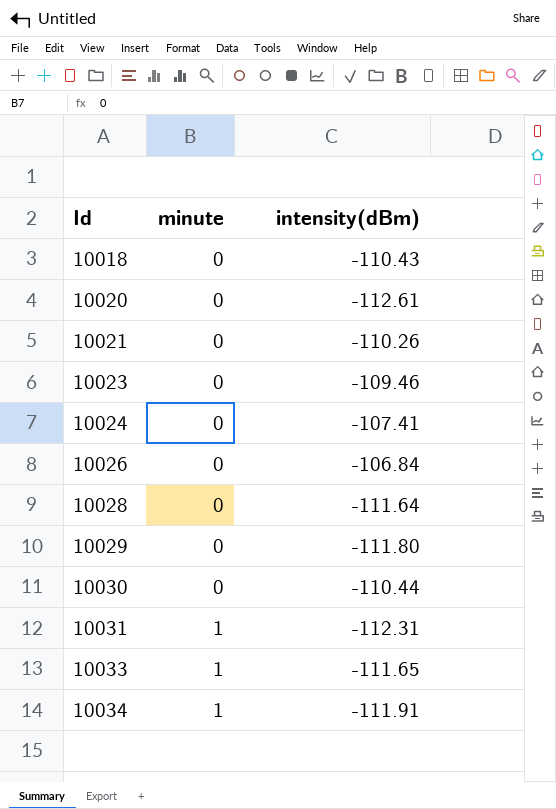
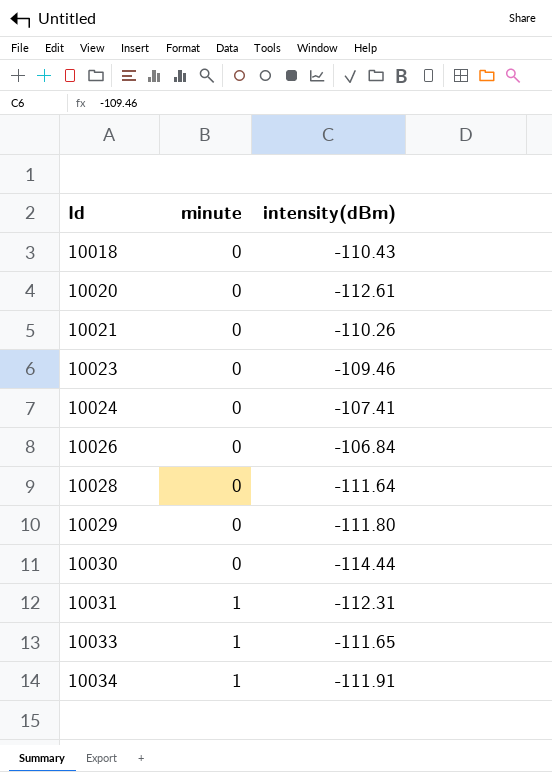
10030 | intensity(dBm): -110.44 -> -114.44

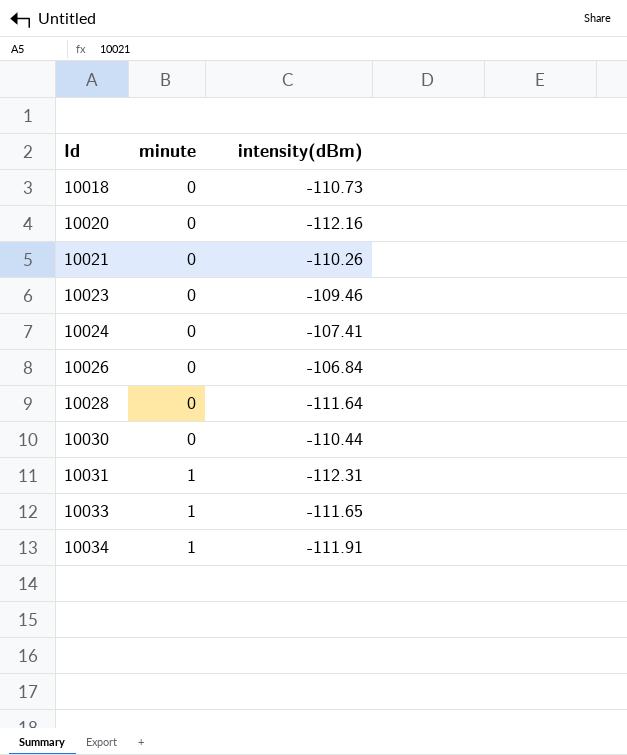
row 10029: 0 | -111.80 -> none
10018 | intensity(dBm): -110.43 -> -110.73
10020 | intensity(dBm): -112.61 -> -112.16
10030 | intensity(dBm): -114.44 -> -110.44

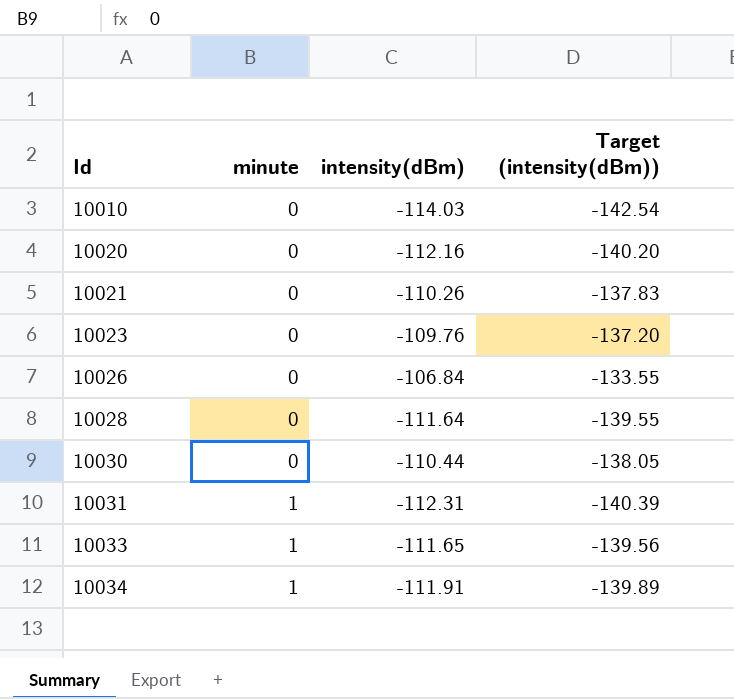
column Target (intensity(dBm)) | formula: none -> [intensity(dBm)] * 1.25
row 10018: 0 | -110.73 -> none
row 10024: 0 | -107.41 -> none
row 10010: none -> 0 | -114.03 | -142.54
10023 | intensity(dBm): -109.46 -> -109.76

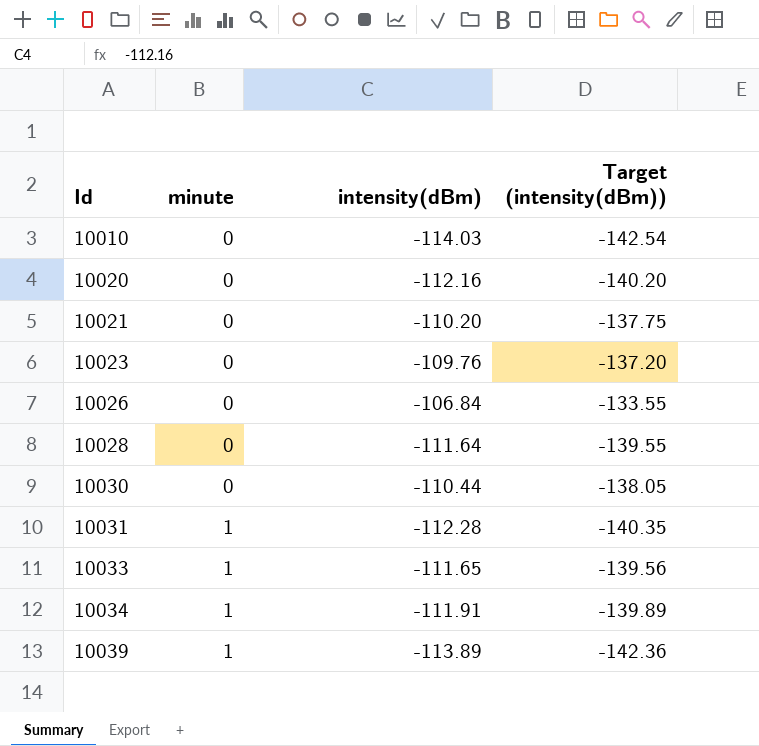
10021 | intensity(dBm): -110.26 -> -110.20
10021 | Target (intensity(dBm)): -137.83 -> -137.75
10031 | intensity(dBm): -112.31 -> -112.28
10031 | Target (intensity(dBm)): -140.39 -> -140.35
row 10039: none -> 1 | -113.89 | -142.36

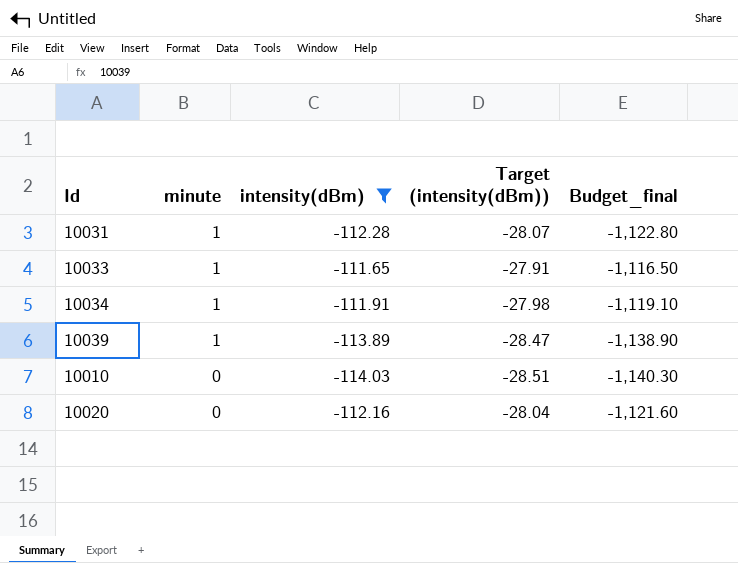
filter: none -> intensity(dBm) <= -111.65
row order: Id ascending -> minute descending
column Target (intensity(dBm)) | formula: [intensity(dBm)] * 1.25 -> [intensity(dBm)] * 0.25
column Budget_final | formula: none -> [intensity(dBm)] * 10

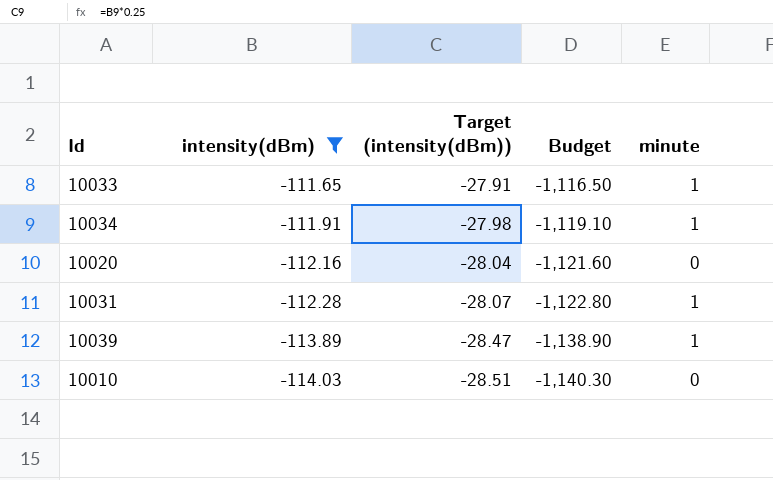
row order: minute descending -> intensity(dBm) descending
column name: Budget_final -> Budget
column minute | position: 2 -> 5

